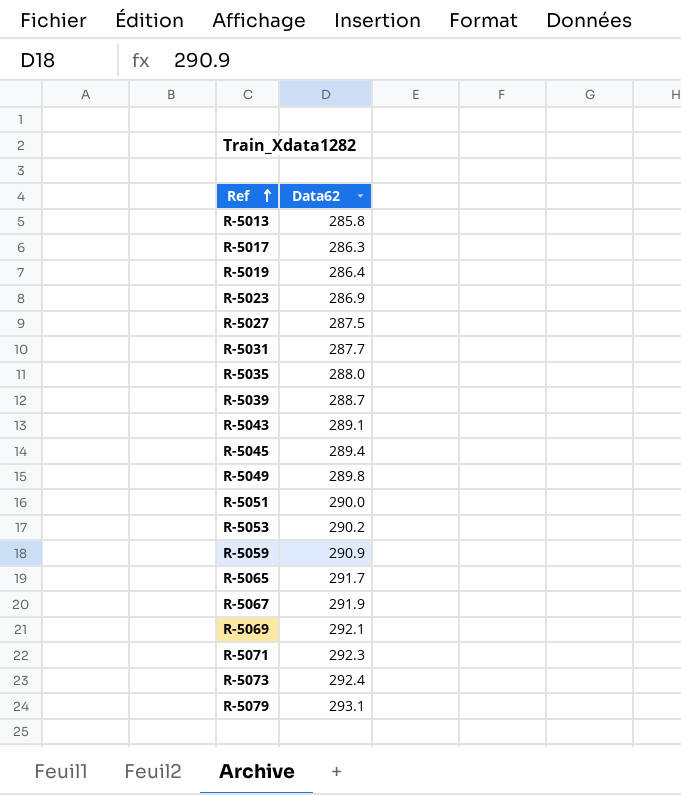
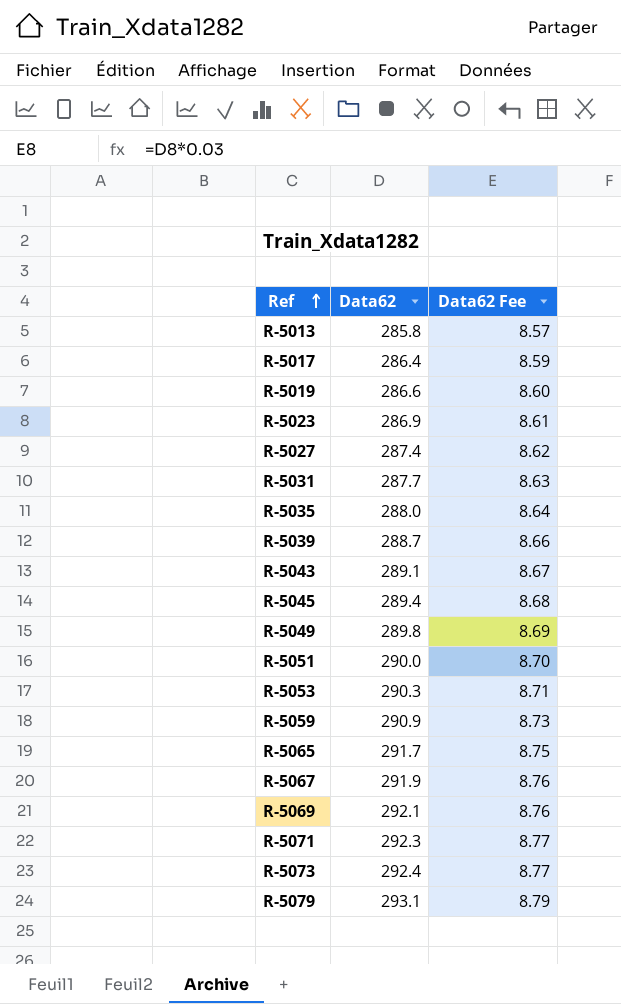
column Data62 Fee | formula: none -> [Data62] * 0.03
R-5017 | Data62: 286.3 -> 286.4
R-5019 | Data62: 286.4 -> 286.6
R-5027 | Data62: 287.5 -> 287.4
R-5053 | Data62: 290.2 -> 290.3

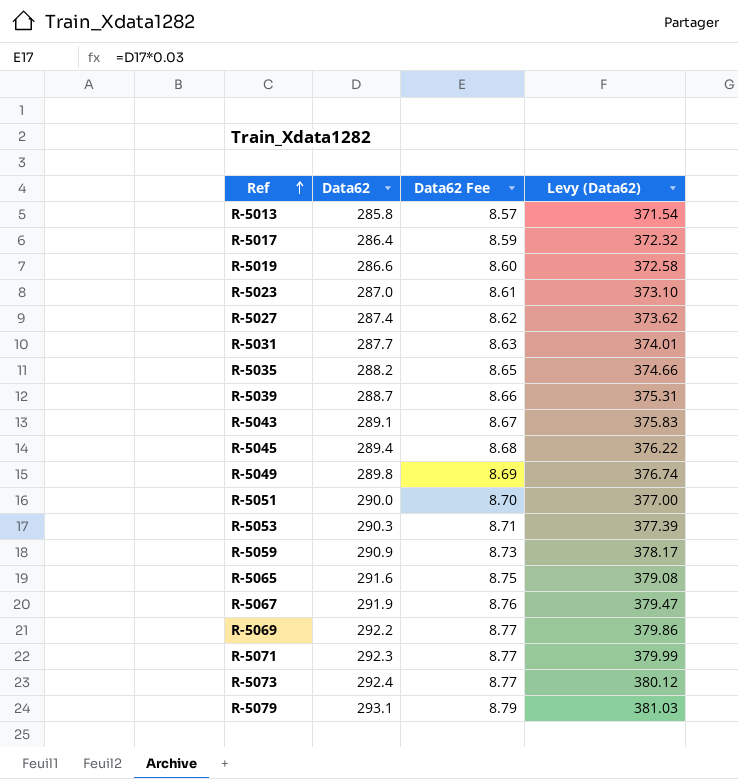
column Levy (Data62) | formula: none -> [Data62] * 1.3
R-5023 | Data62: 286.9 -> 287.0
R-5035 | Data62: 288.0 -> 288.2
R-5035 | Data62 Fee: 8.64 -> 8.65
R-5065 | Data62: 291.7 -> 291.6
R-5069 | Data62: 292.1 -> 292.2
R-5069 | Data62 Fee: 8.76 -> 8.77

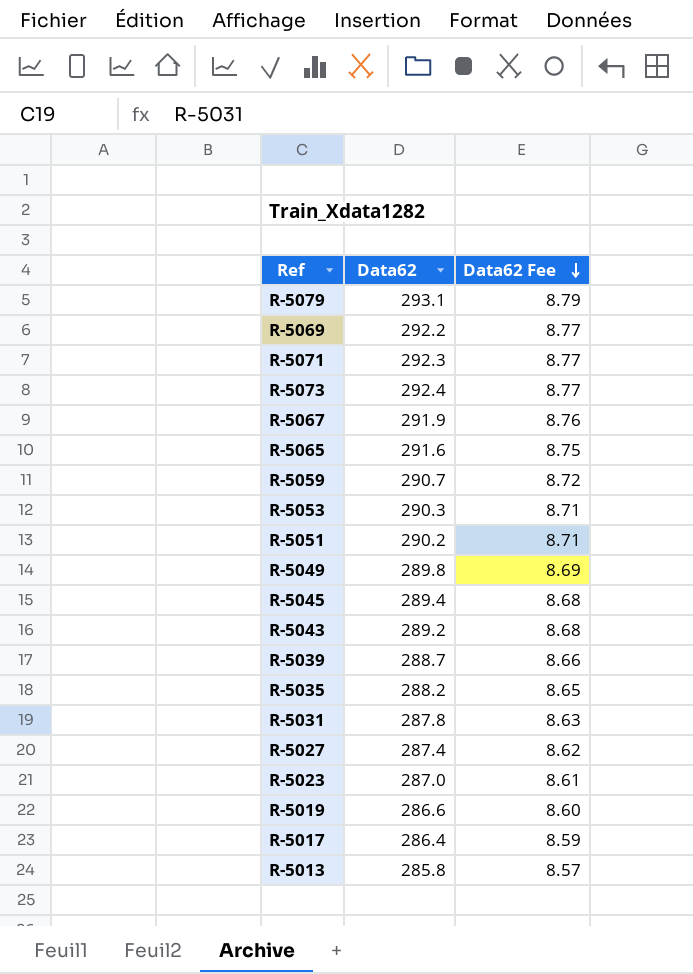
row order: Ref ascending -> Data62 Fee descending
column Levy (Data62) | formula: [Data62] * 1.3 -> none
R-5059 | Data62: 290.9 -> 290.7
R-5059 | Data62 Fee: 8.73 -> 8.72
R-5051 | Data62: 290.0 -> 290.2
R-5051 | Data62 Fee: 8.70 -> 8.71
R-5043 | Data62: 289.1 -> 289.2
R-5043 | Data62 Fee: 8.67 -> 8.68
R-5031 | Data62: 287.7 -> 287.8

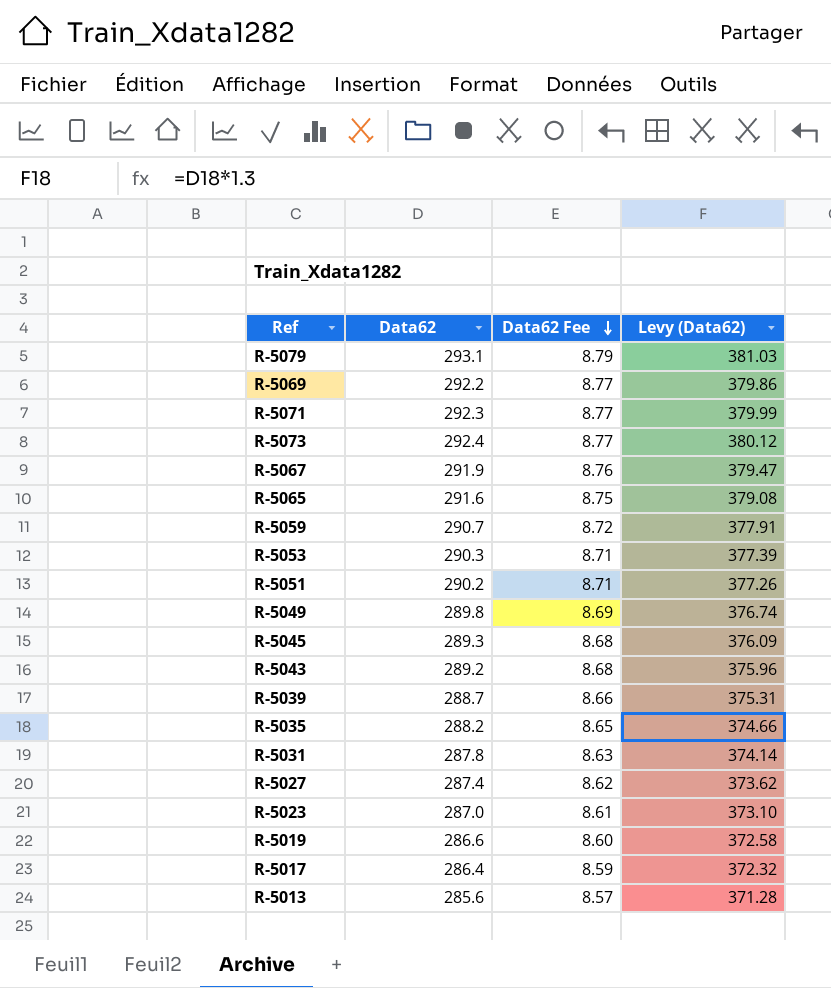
column Levy (Data62) | formula: none -> [Data62] * 1.3
R-5045 | Data62: 289.4 -> 289.3
R-5013 | Data62: 285.8 -> 285.6

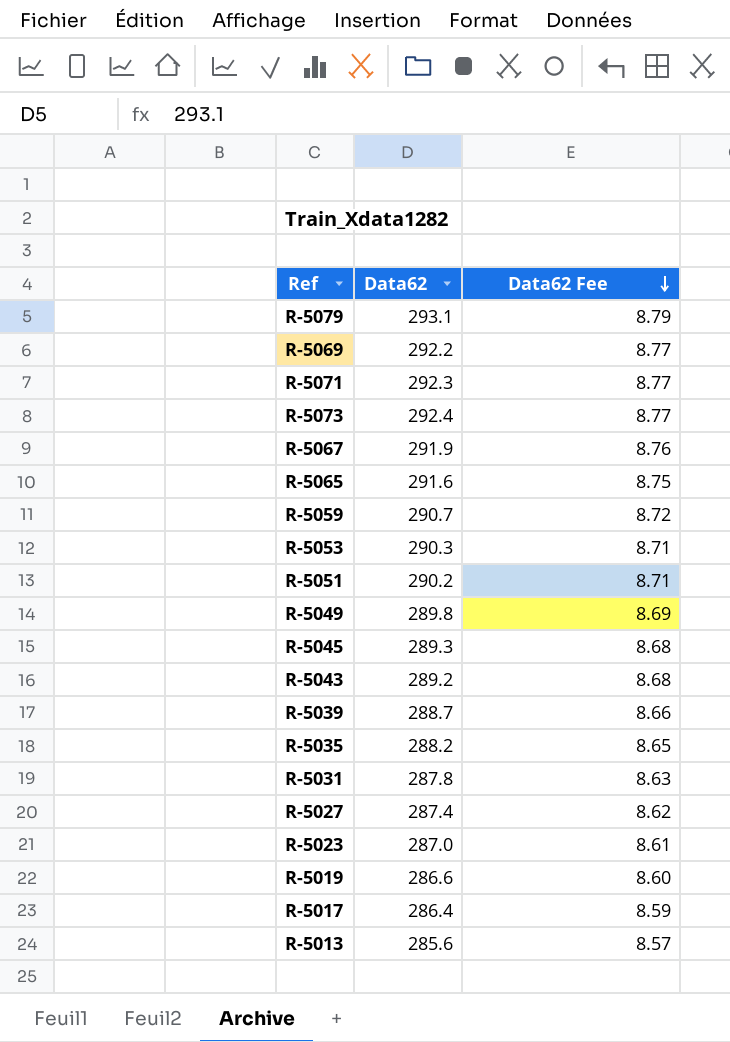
column Levy (Data62) | formula: [Data62] * 1.3 -> none

